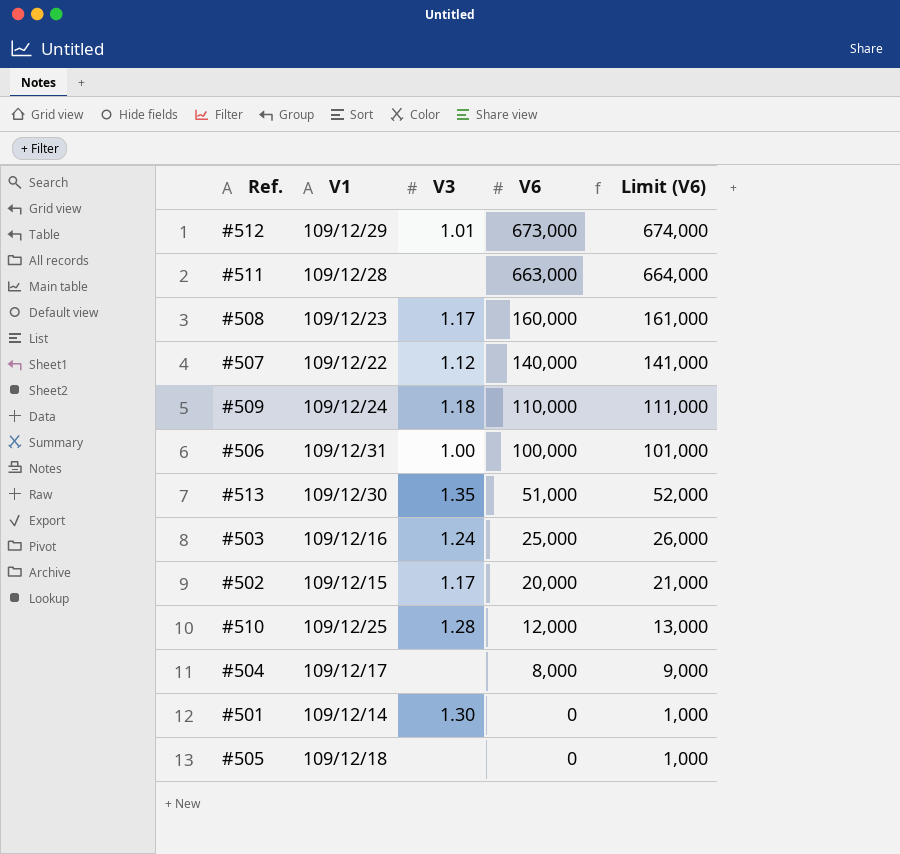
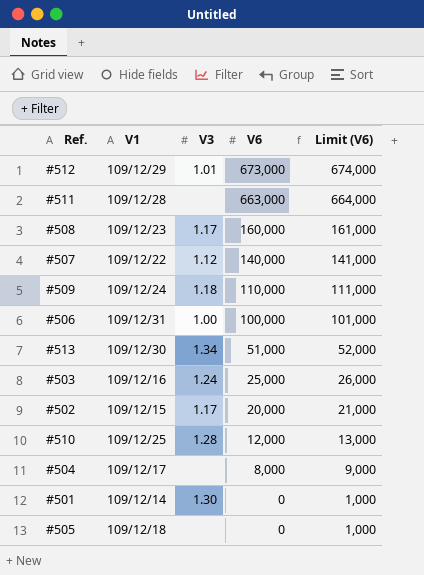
#513 | V3: 1.35 -> 1.34

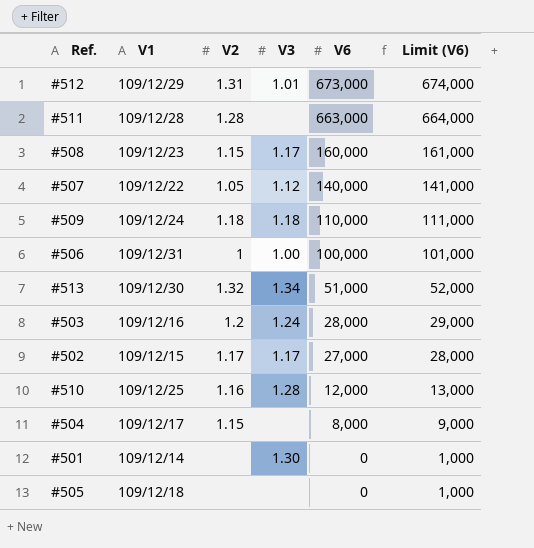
column V2 | position: none -> 3
#503 | V6: 25,000 -> 28,000
#503 | Limit (V6): 26,000 -> 29,000
#502 | V6: 20,000 -> 27,000
#502 | Limit (V6): 21,000 -> 28,000

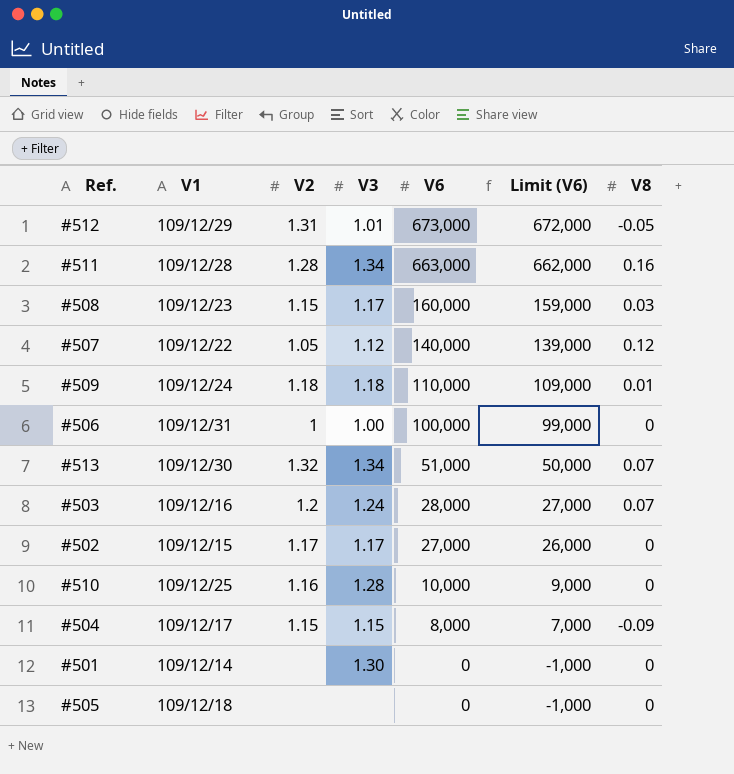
column Limit (V6) | formula: [V6] + 1000 -> [V6] - 1000
column V8 | position: none -> 7
#511 | V3: none -> 1.34
#510 | V6: 12,000 -> 10,000
#504 | V3: none -> 1.15

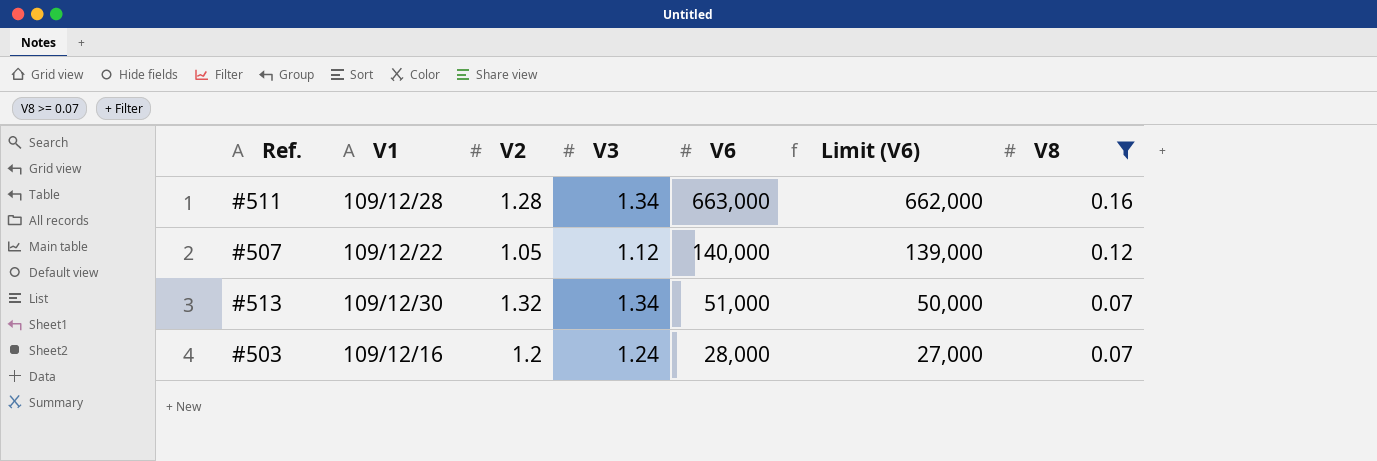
filter: none -> V8 >= 0.07

